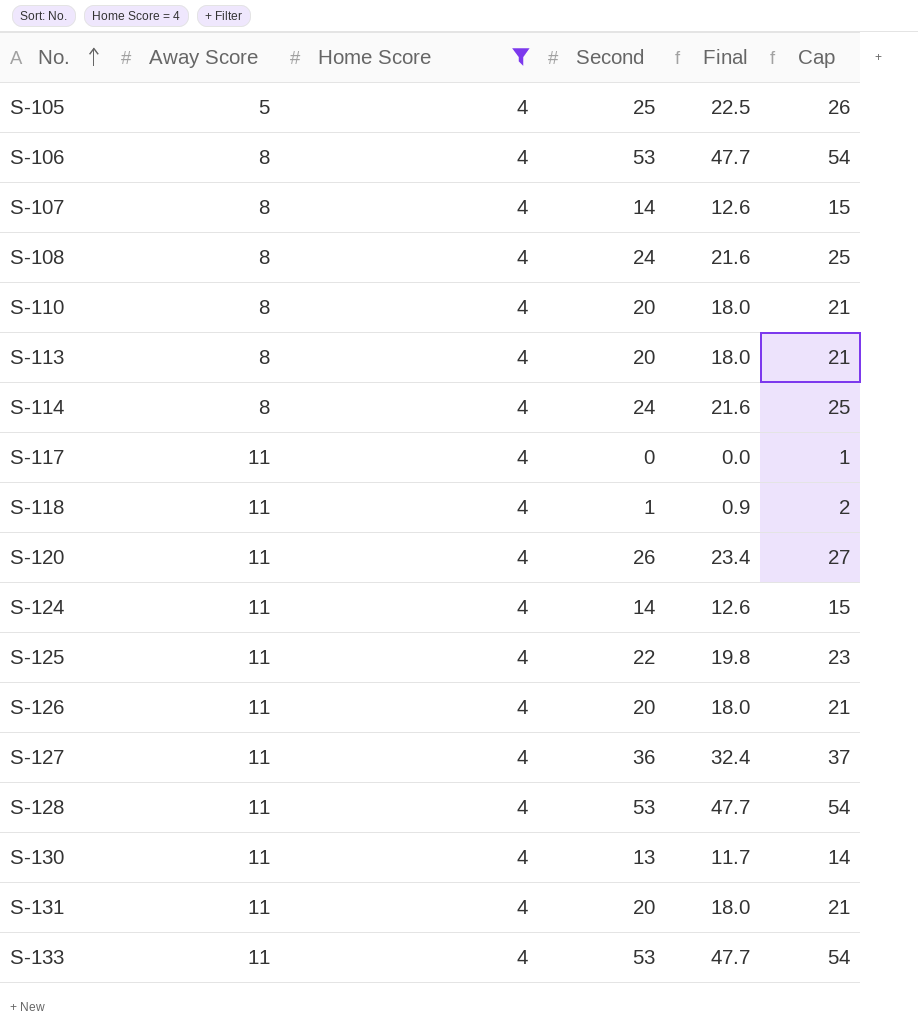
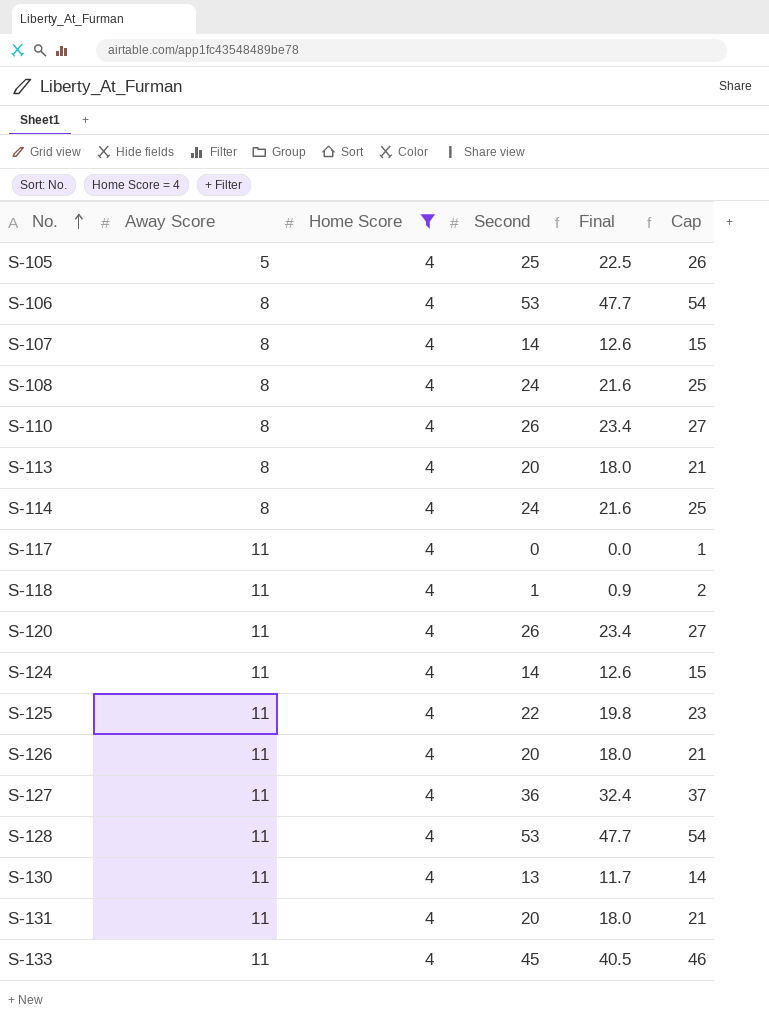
S-110 | Second: 20 -> 26
S-110 | Final: 18.0 -> 23.4
S-110 | Cap: 21 -> 27
S-133 | Second: 53 -> 45
S-133 | Final: 47.7 -> 40.5
S-133 | Cap: 54 -> 46

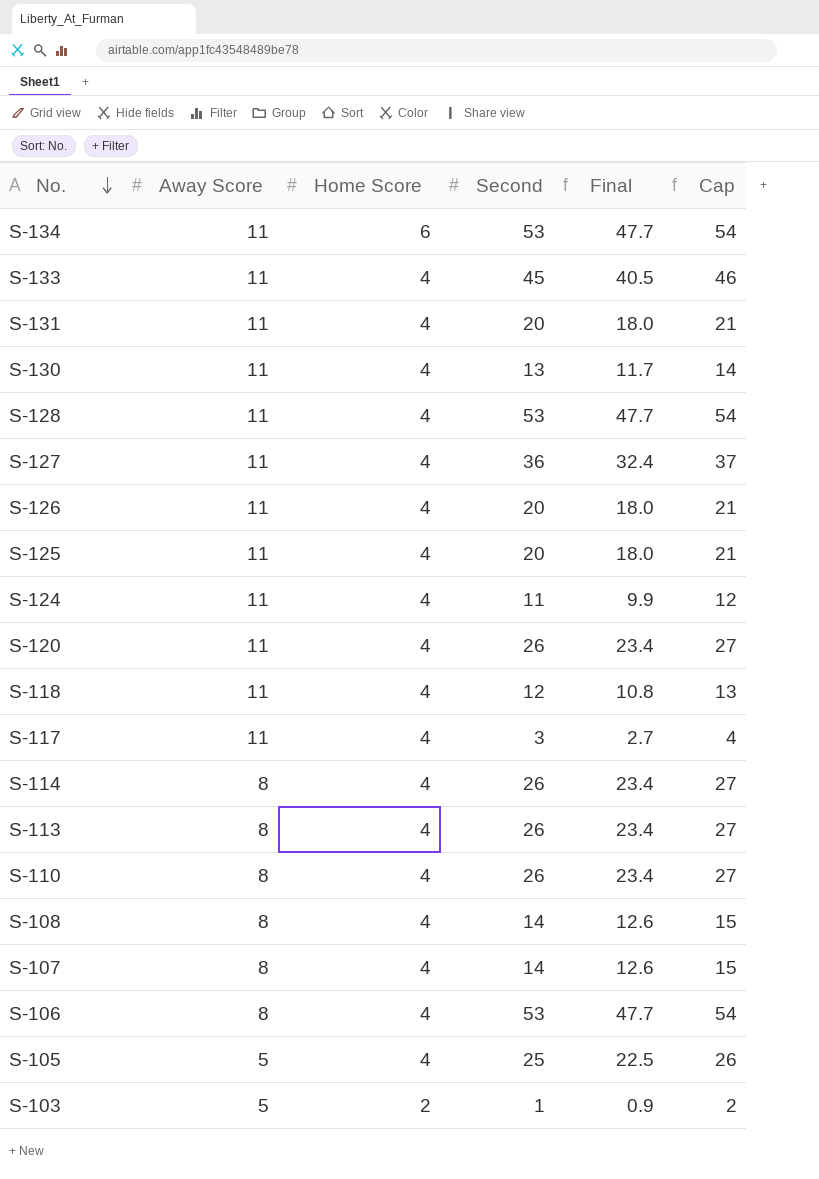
filter: Home Score = 4 -> none
row order: No. ascending -> No. descending
S-125 | Second: 22 -> 20
S-125 | Final: 19.8 -> 18.0
S-125 | Cap: 23 -> 21
S-124 | Second: 14 -> 11
S-124 | Final: 12.6 -> 9.9
S-124 | Cap: 15 -> 12
S-118 | Second: 1 -> 12
S-118 | Final: 0.9 -> 10.8
S-118 | Cap: 2 -> 13
S-117 | Second: 0 -> 3
S-117 | Final: 0.0 -> 2.7
S-117 | Cap: 1 -> 4
S-114 | Second: 24 -> 26
S-114 | Final: 21.6 -> 23.4
S-114 | Cap: 25 -> 27
S-113 | Second: 20 -> 26
S-113 | Final: 18.0 -> 23.4
S-113 | Cap: 21 -> 27
S-108 | Second: 24 -> 14
S-108 | Final: 21.6 -> 12.6
S-108 | Cap: 25 -> 15

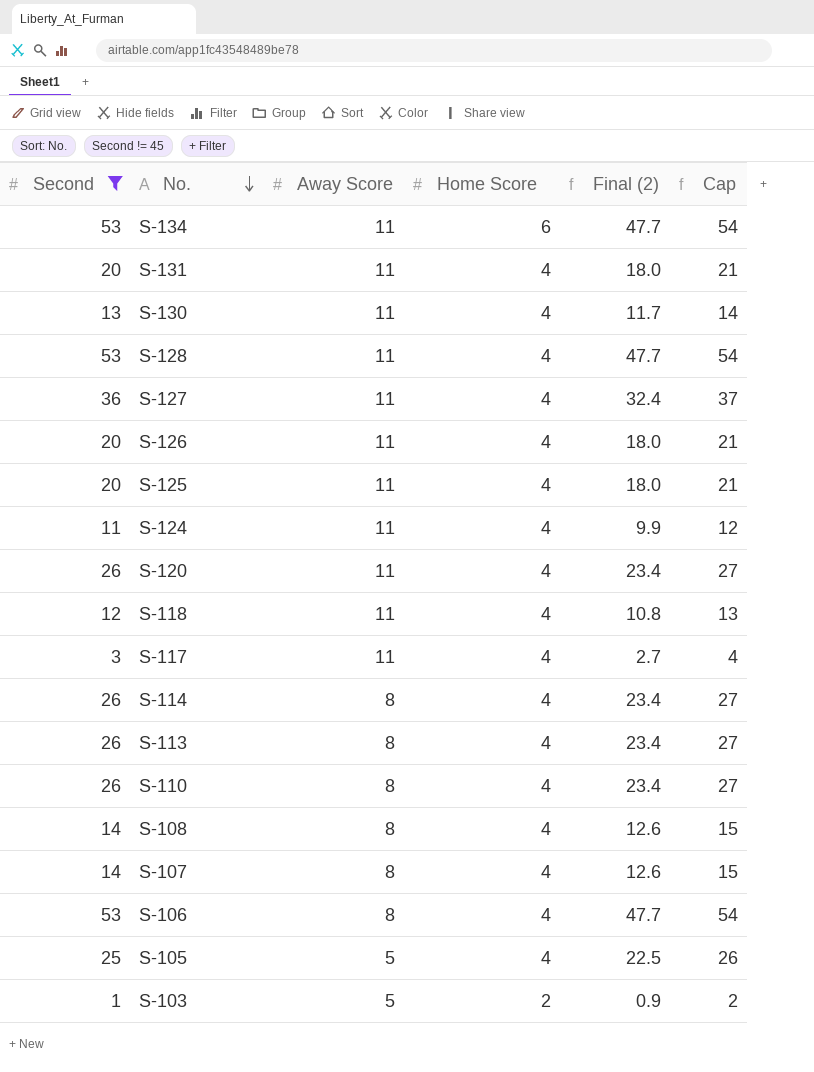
filter: none -> Second != 45
column Second | position: 4 -> 1
column name: Final -> Final (2)

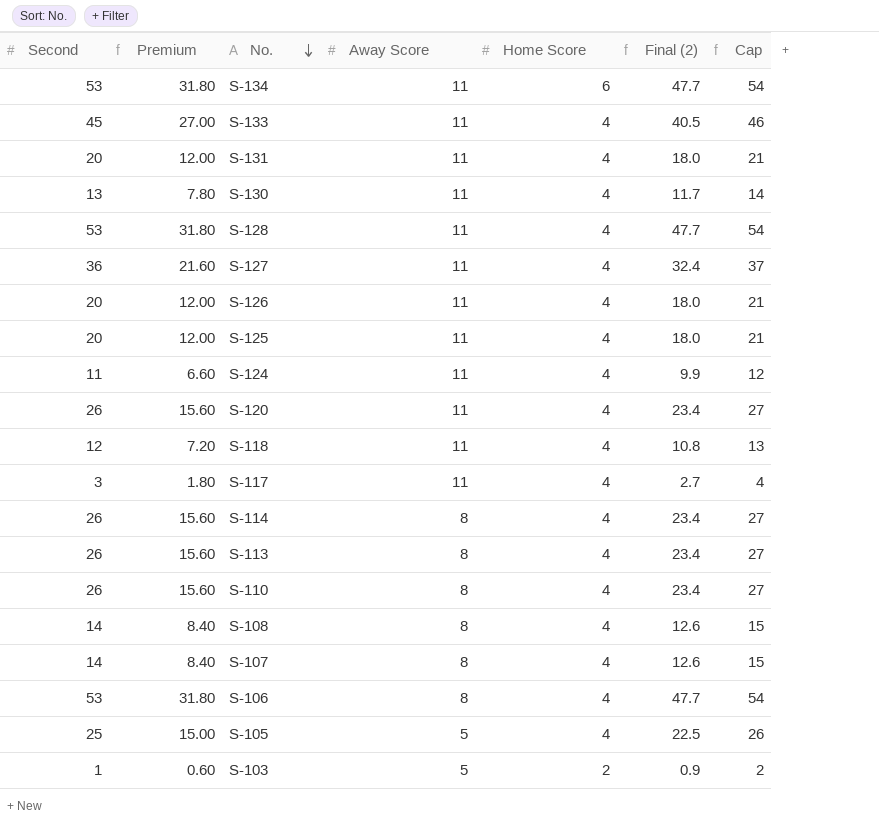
filter: Second != 45 -> none
column Premium | formula: none -> [Second] * 0.6

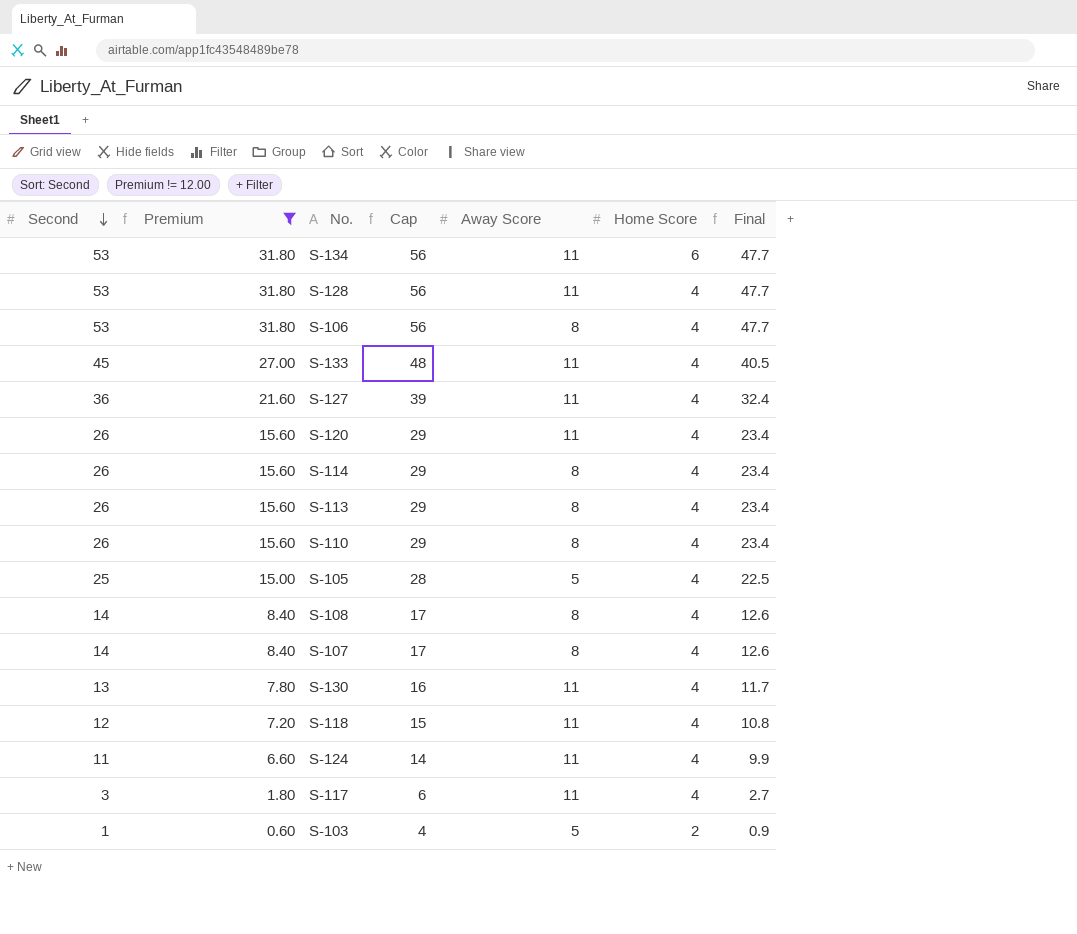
filter: none -> Premium != 12.00
row order: No. descending -> Second descending
column Cap | formula: [Second] + 1 -> [Second] + 3
column Cap | position: 7 -> 4
column name: Final (2) -> Final

